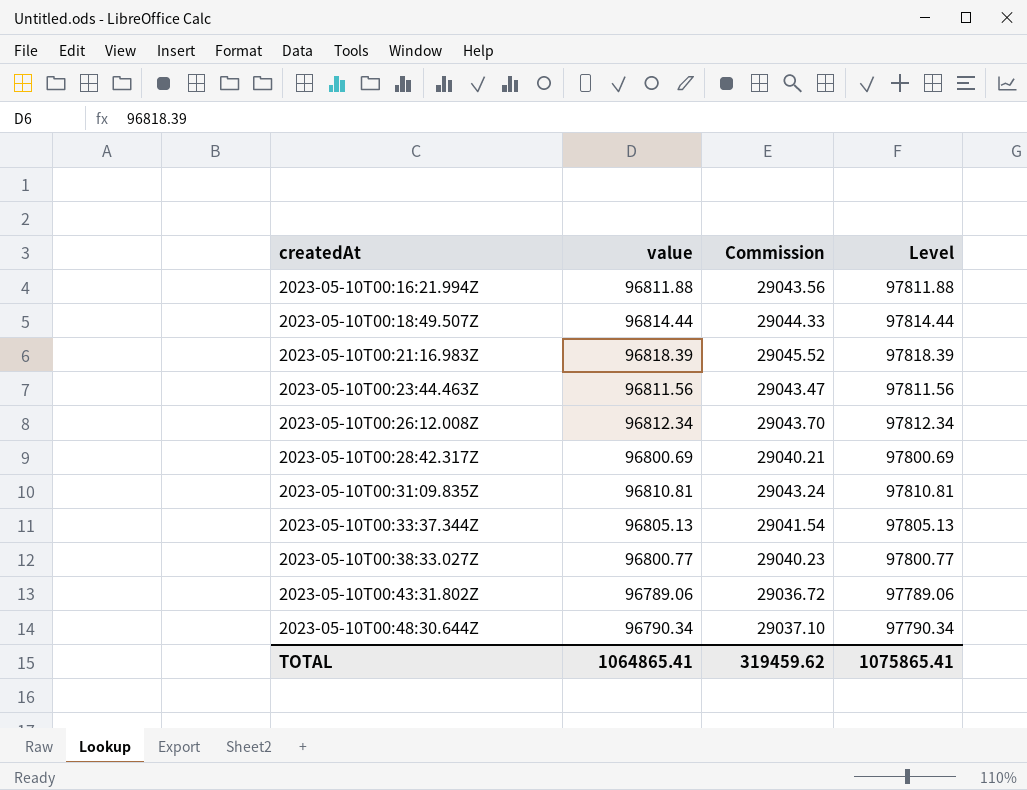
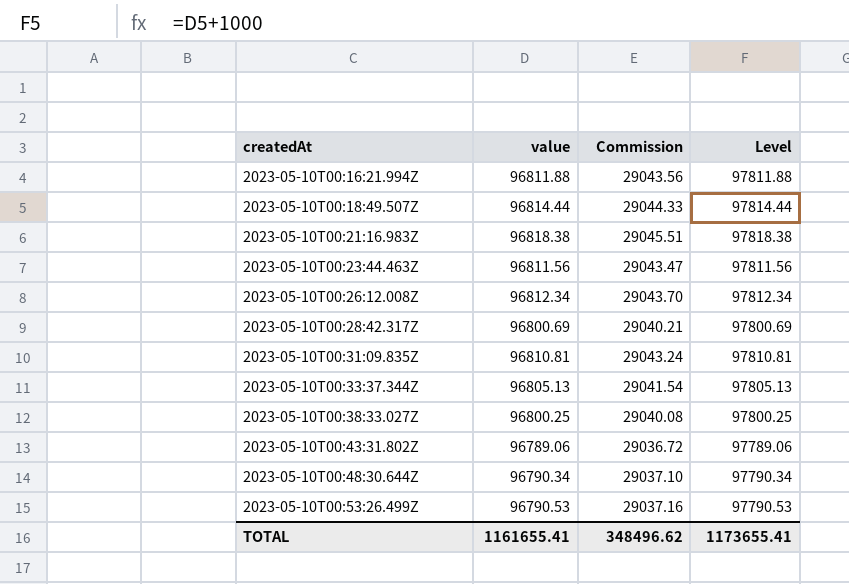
2023-05-10T00:21:16.983Z | value: 96818.39 -> 96818.38
2023-05-10T00:21:16.983Z | Commission: 29045.52 -> 29045.51
2023-05-10T00:21:16.983Z | Level: 97818.39 -> 97818.38
2023-05-10T00:38:33.027Z | value: 96800.77 -> 96800.25
2023-05-10T00:38:33.027Z | Commission: 29040.23 -> 29040.08
2023-05-10T00:38:33.027Z | Level: 97800.77 -> 97800.25
row 2023-05-10T00:53:26.499Z: none -> 96790.53 | 29037.16 | 97790.53
TOTAL | value: 1064865.41 -> 1161655.41
TOTAL | Commission: 319459.62 -> 348496.62
TOTAL | Level: 1075865.41 -> 1173655.41

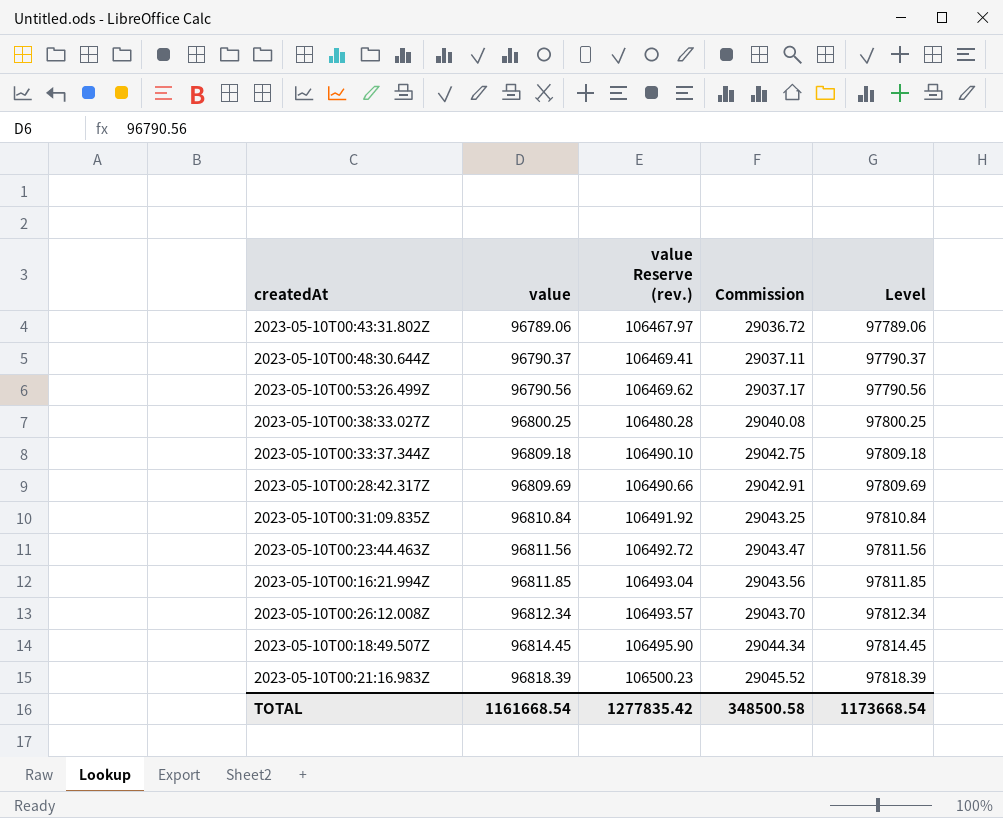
row order: createdAt ascending -> value ascending
column value Reserve (rev.) | formula: none -> [value] * 1.1
2023-05-10T00:48:30.644Z | value: 96790.34 -> 96790.37
2023-05-10T00:48:30.644Z | Commission: 29037.10 -> 29037.11
2023-05-10T00:48:30.644Z | Level: 97790.34 -> 97790.37
2023-05-10T00:53:26.499Z | value: 96790.53 -> 96790.56
2023-05-10T00:53:26.499Z | Commission: 29037.16 -> 29037.17
2023-05-10T00:53:26.499Z | Level: 97790.53 -> 97790.56
2023-05-10T00:33:37.344Z | value: 96805.13 -> 96809.18
2023-05-10T00:33:37.344Z | Commission: 29041.54 -> 29042.75
2023-05-10T00:33:37.344Z | Level: 97805.13 -> 97809.18
2023-05-10T00:28:42.317Z | value: 96800.69 -> 96809.69
2023-05-10T00:28:42.317Z | Commission: 29040.21 -> 29042.91
2023-05-10T00:28:42.317Z | Level: 97800.69 -> 97809.69
2023-05-10T00:31:09.835Z | value: 96810.81 -> 96810.84
2023-05-10T00:31:09.835Z | Commission: 29043.24 -> 29043.25
2023-05-10T00:31:09.835Z | Level: 97810.81 -> 97810.84
2023-05-10T00:16:21.994Z | value: 96811.88 -> 96811.85
2023-05-10T00:16:21.994Z | Level: 97811.88 -> 97811.85
2023-05-10T00:18:49.507Z | value: 96814.44 -> 96814.45
2023-05-10T00:18:49.507Z | Commission: 29044.33 -> 29044.34
2023-05-10T00:18:49.507Z | Level: 97814.44 -> 97814.45
2023-05-10T00:21:16.983Z | value: 96818.38 -> 96818.39
2023-05-10T00:21:16.983Z | Commission: 29045.51 -> 29045.52
2023-05-10T00:21:16.983Z | Level: 97818.38 -> 97818.39
TOTAL | value: 1161655.41 -> 1161668.54
TOTAL | Commission: 348496.62 -> 348500.58
TOTAL | Level: 1173655.41 -> 1173668.54

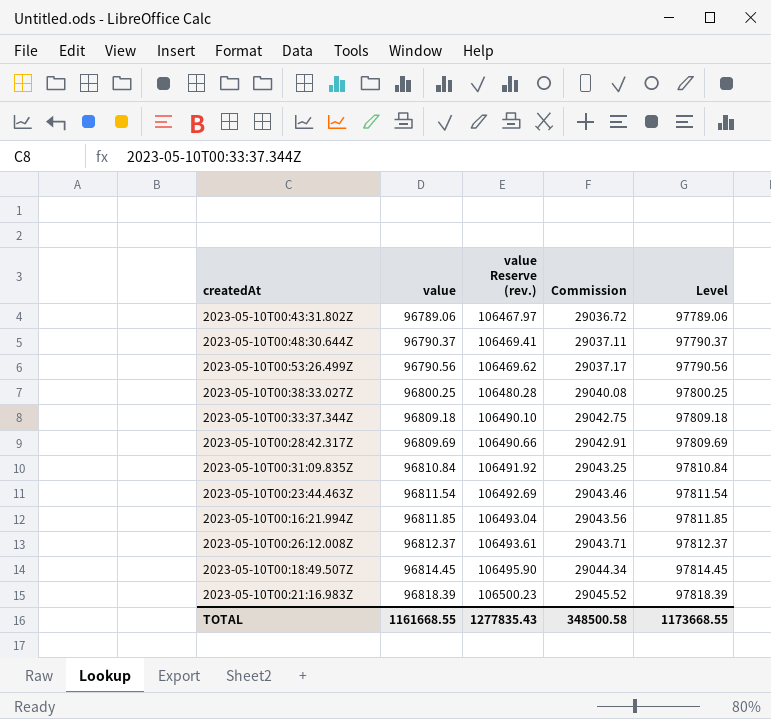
2023-05-10T00:23:44.463Z | value: 96811.56 -> 96811.54
2023-05-10T00:23:44.463Z | value Reserve (rev.): 106492.72 -> 106492.69
2023-05-10T00:23:44.463Z | Commission: 29043.47 -> 29043.46
2023-05-10T00:23:44.463Z | Level: 97811.56 -> 97811.54
2023-05-10T00:26:12.008Z | value: 96812.34 -> 96812.37
2023-05-10T00:26:12.008Z | value Reserve (rev.): 106493.57 -> 106493.61
2023-05-10T00:26:12.008Z | Commission: 29043.70 -> 29043.71
2023-05-10T00:26:12.008Z | Level: 97812.34 -> 97812.37
TOTAL | value: 1161668.54 -> 1161668.55
TOTAL | value Reserve (rev.): 1277835.42 -> 1277835.43
TOTAL | Level: 1173668.54 -> 1173668.55

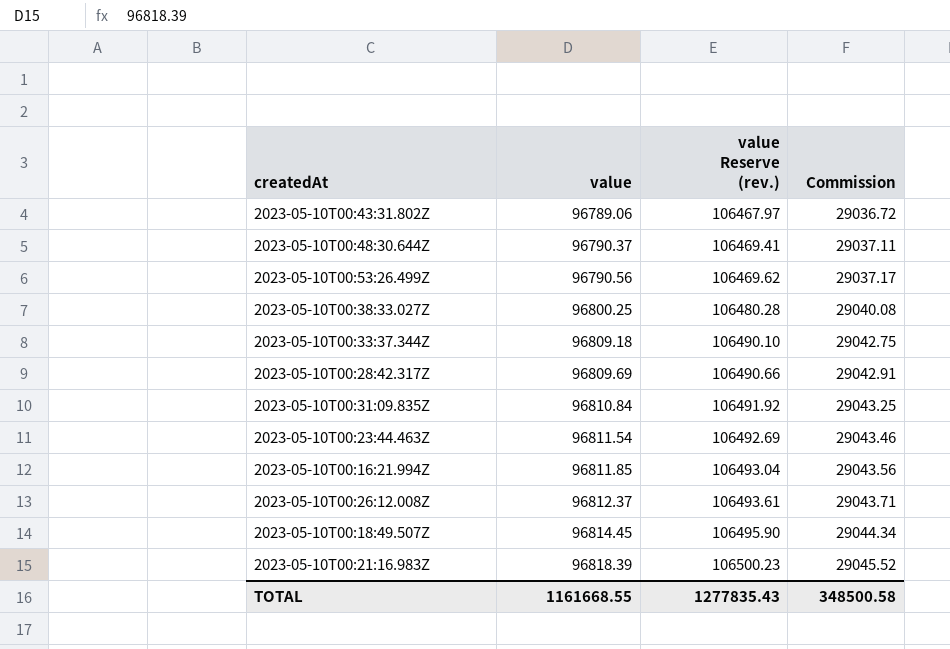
column Level | formula: [value] + 1000 -> none

